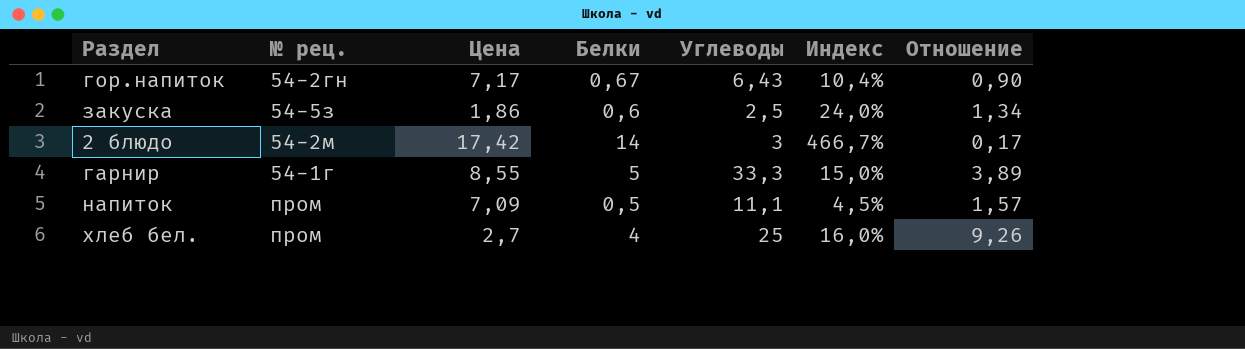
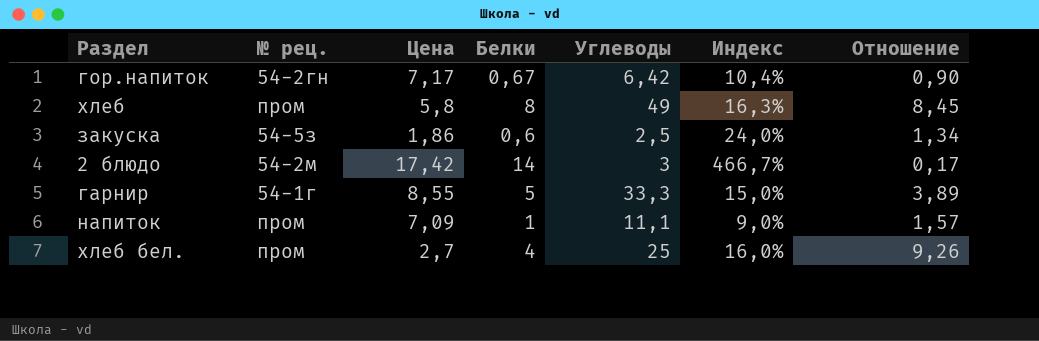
гор.напиток | Углеводы: 6,43 -> 6,42
row хлеб: none -> пром | 5,8 | 8 | 49 | 16,3% | 8,45
напиток | Белки: 0,5 -> 1
напиток | Индекс: 4,5% -> 9,0%

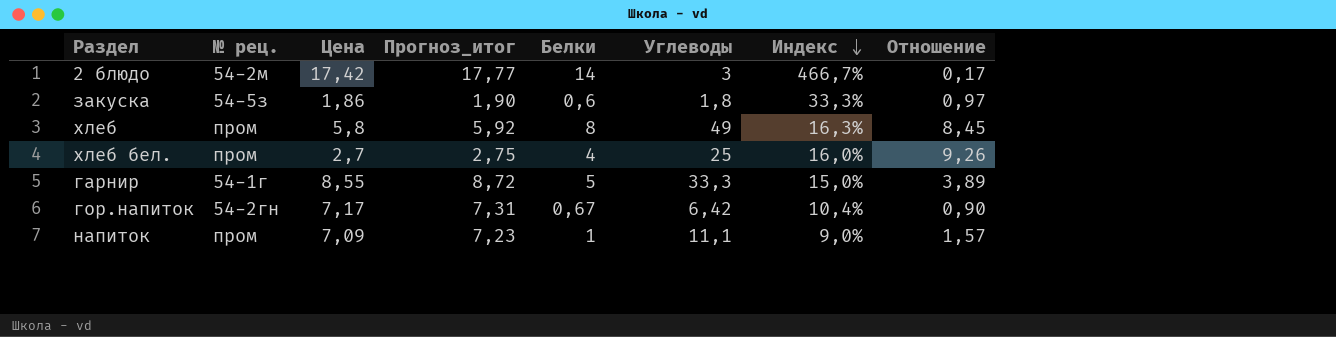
row order: none -> Индекс descending
column Прогноз_итог | formula: none -> [Цена] * 1,02
закуска | Углеводы: 2,5 -> 1,8
закуска | Индекс: 24,0% -> 33,3%
закуска | Отношение: 1,34 -> 0,97

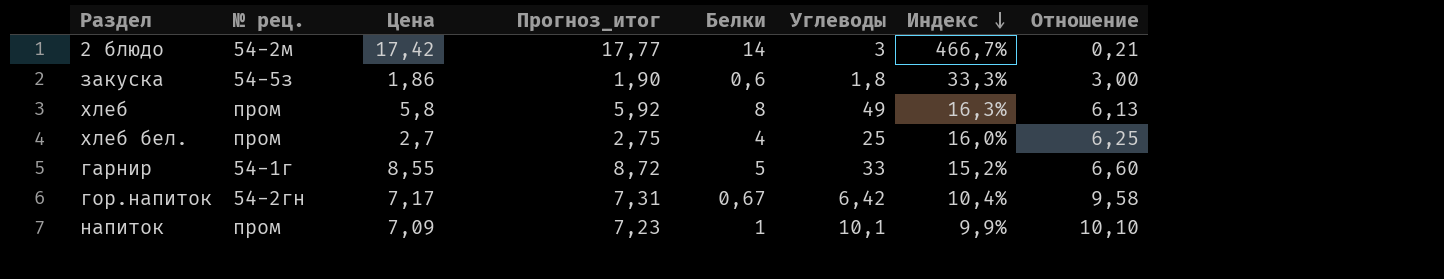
column Отношение | formula: [Углеводы] / [Цена] -> [Углеводы] / [Белки]
гарнир | Углеводы: 33,3 -> 33
гарнир | Индекс: 15,0% -> 15,2%
напиток | Углеводы: 11,1 -> 10,1
напиток | Индекс: 9,0% -> 9,9%

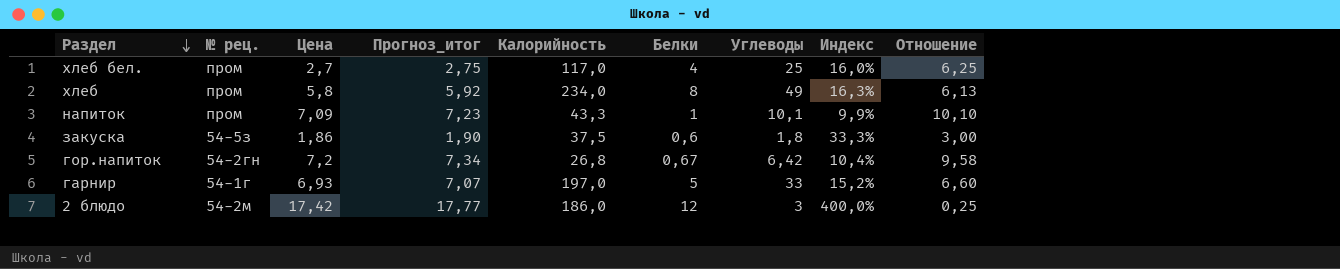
row order: Индекс descending -> Раздел descending
column Калорийность | position: none -> 5
гор.напиток | Цена: 7,17 -> 7,2
гор.напиток | Прогноз_итог: 7,31 -> 7,34
гарнир | Цена: 8,55 -> 6,93
гарнир | Прогноз_итог: 8,72 -> 7,07
2 блюдо | Белки: 14 -> 12
2 блюдо | Индекс: 466,7% -> 400,0%
2 блюдо | Отношение: 0,21 -> 0,25

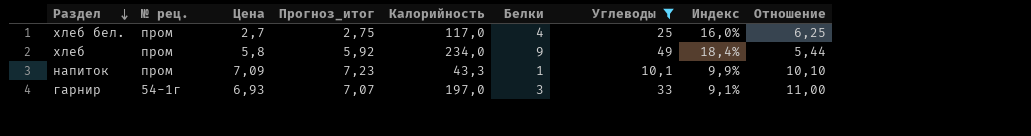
filter: none -> Углеводы >= 10,1
хлеб | Белки: 8 -> 9
хлеб | Индекс: 16,3% -> 18,4%
хлеб | Отношение: 6,13 -> 5,44
гарнир | Белки: 5 -> 3
гарнир | Индекс: 15,2% -> 9,1%
гарнир | Отношение: 6,60 -> 11,00

